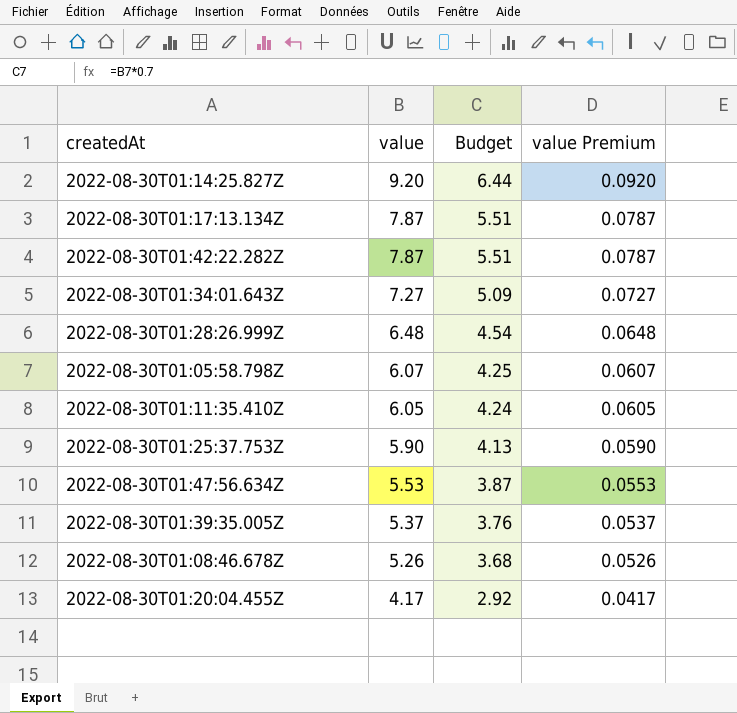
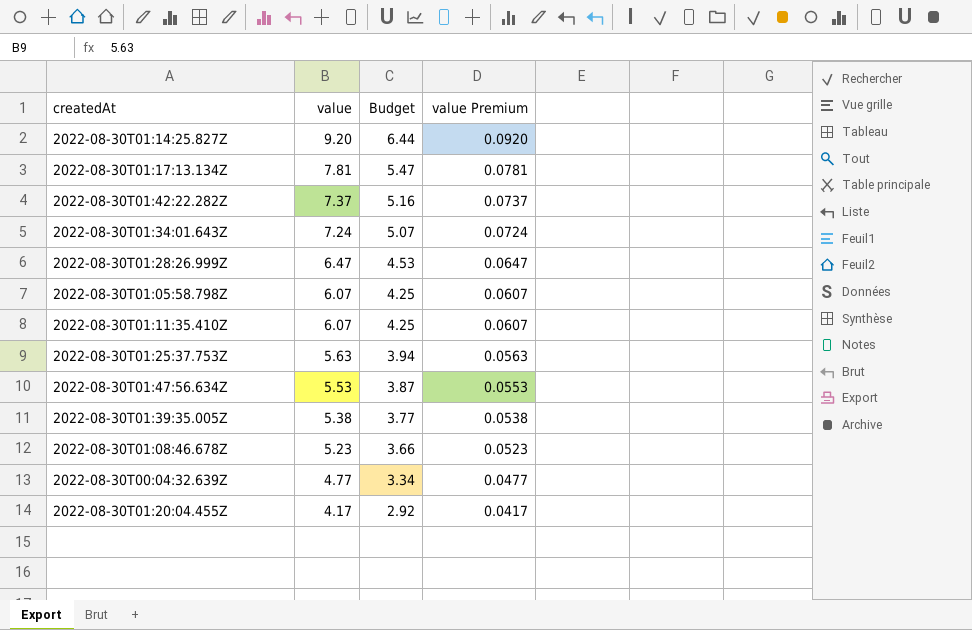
2022-08-30T01:17:13.134Z | value: 7.87 -> 7.81
2022-08-30T01:17:13.134Z | Budget: 5.51 -> 5.47
2022-08-30T01:17:13.134Z | value Premium: 0.0787 -> 0.0781
2022-08-30T01:42:22.282Z | value: 7.87 -> 7.37
2022-08-30T01:42:22.282Z | Budget: 5.51 -> 5.16
2022-08-30T01:42:22.282Z | value Premium: 0.0787 -> 0.0737
2022-08-30T01:34:01.643Z | value: 7.27 -> 7.24
2022-08-30T01:34:01.643Z | Budget: 5.09 -> 5.07
2022-08-30T01:34:01.643Z | value Premium: 0.0727 -> 0.0724
2022-08-30T01:28:26.999Z | value: 6.48 -> 6.47
2022-08-30T01:28:26.999Z | Budget: 4.54 -> 4.53
2022-08-30T01:28:26.999Z | value Premium: 0.0648 -> 0.0647
2022-08-30T01:11:35.410Z | value: 6.05 -> 6.07
2022-08-30T01:11:35.410Z | Budget: 4.24 -> 4.25
2022-08-30T01:11:35.410Z | value Premium: 0.0605 -> 0.0607
2022-08-30T01:25:37.753Z | value: 5.90 -> 5.63
2022-08-30T01:25:37.753Z | Budget: 4.13 -> 3.94
2022-08-30T01:25:37.753Z | value Premium: 0.0590 -> 0.0563
2022-08-30T01:39:35.005Z | value: 5.37 -> 5.38
2022-08-30T01:39:35.005Z | Budget: 3.76 -> 3.77
2022-08-30T01:39:35.005Z | value Premium: 0.0537 -> 0.0538
2022-08-30T01:08:46.678Z | value: 5.26 -> 5.23
2022-08-30T01:08:46.678Z | Budget: 3.68 -> 3.66
2022-08-30T01:08:46.678Z | value Premium: 0.0526 -> 0.0523
row 2022-08-30T00:04:32.639Z: none -> 4.77 | 3.34 | 0.0477

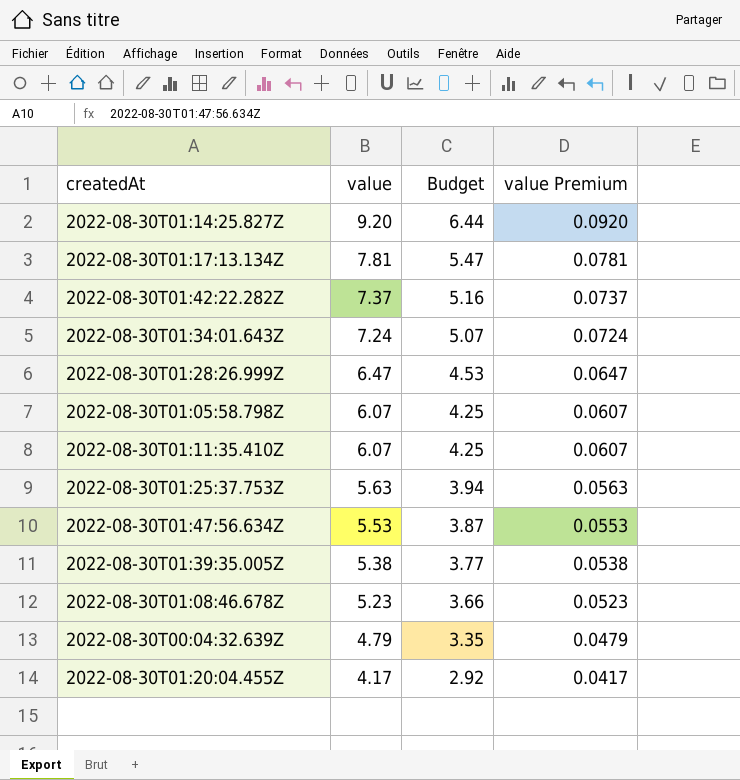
2022-08-30T00:04:32.639Z | value: 4.77 -> 4.79
2022-08-30T00:04:32.639Z | Budget: 3.34 -> 3.35
2022-08-30T00:04:32.639Z | value Premium: 0.0477 -> 0.0479

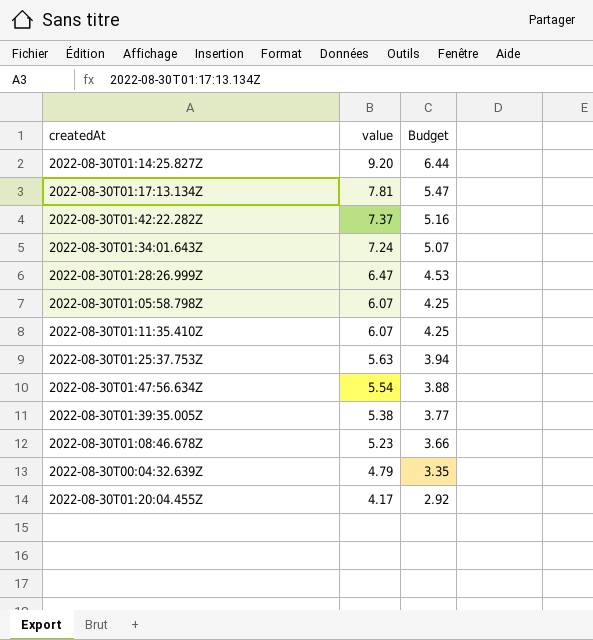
column value Premium | formula: [value] * 0.01 -> none
2022-08-30T01:47:56.634Z | value: 5.53 -> 5.54
2022-08-30T01:47:56.634Z | Budget: 3.87 -> 3.88

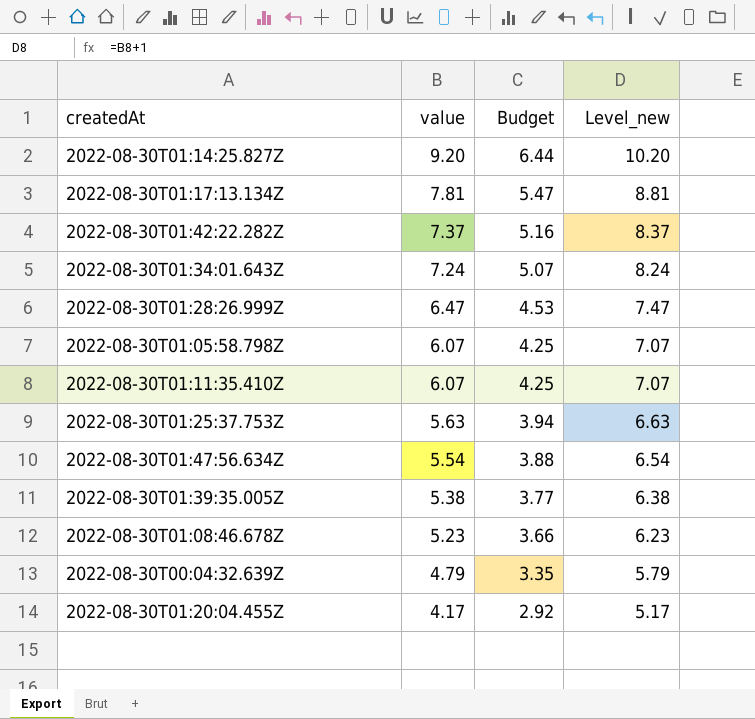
column Level_new | formula: none -> [value] + 1

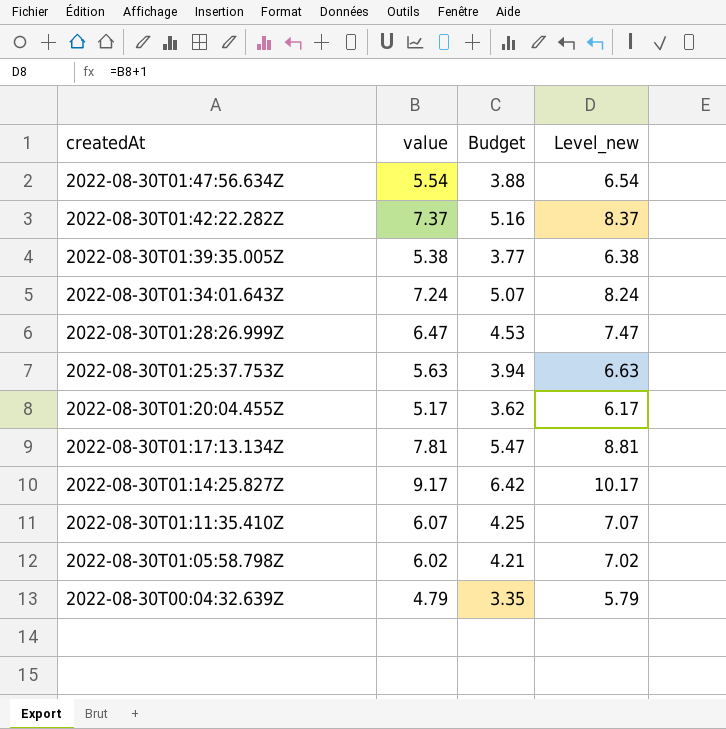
row order: value descending -> createdAt descending
row 2022-08-30T01:08:46.678Z: 5.23 | 3.66 | 6.23 -> none
2022-08-30T01:20:04.455Z | value: 4.17 -> 5.17
2022-08-30T01:20:04.455Z | Budget: 2.92 -> 3.62
2022-08-30T01:20:04.455Z | Level_new: 5.17 -> 6.17
2022-08-30T01:14:25.827Z | value: 9.20 -> 9.17
2022-08-30T01:14:25.827Z | Budget: 6.44 -> 6.42
2022-08-30T01:14:25.827Z | Level_new: 10.20 -> 10.17
2022-08-30T01:05:58.798Z | value: 6.07 -> 6.02
2022-08-30T01:05:58.798Z | Budget: 4.25 -> 4.21
2022-08-30T01:05:58.798Z | Level_new: 7.07 -> 7.02

